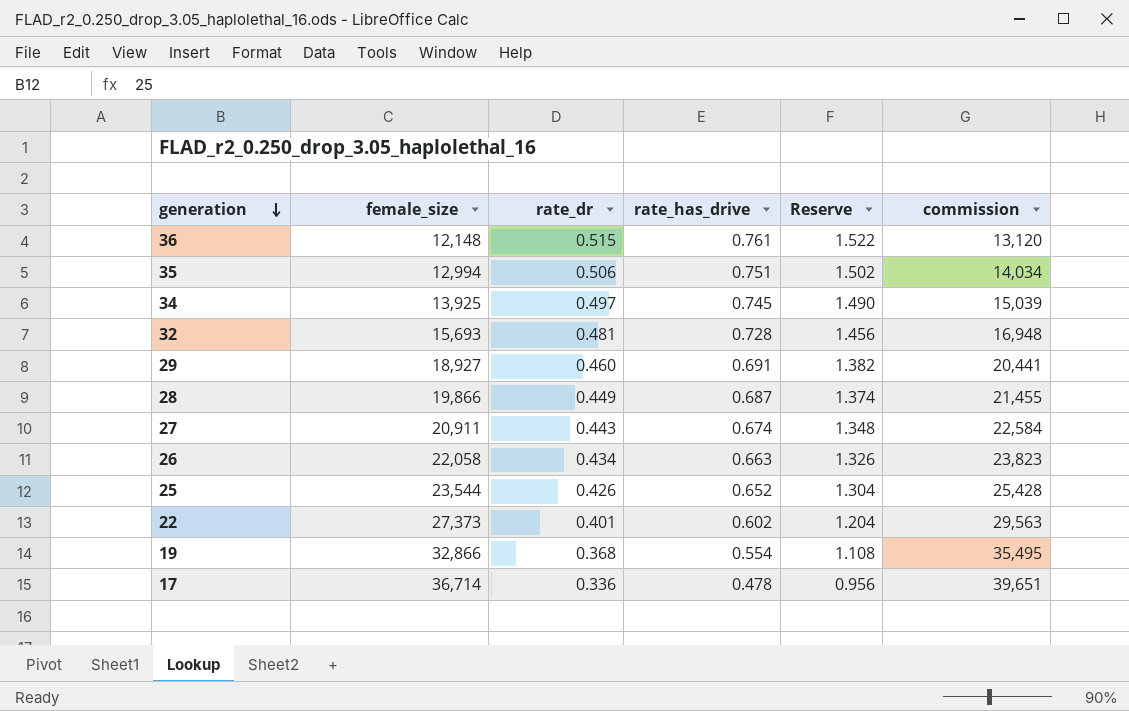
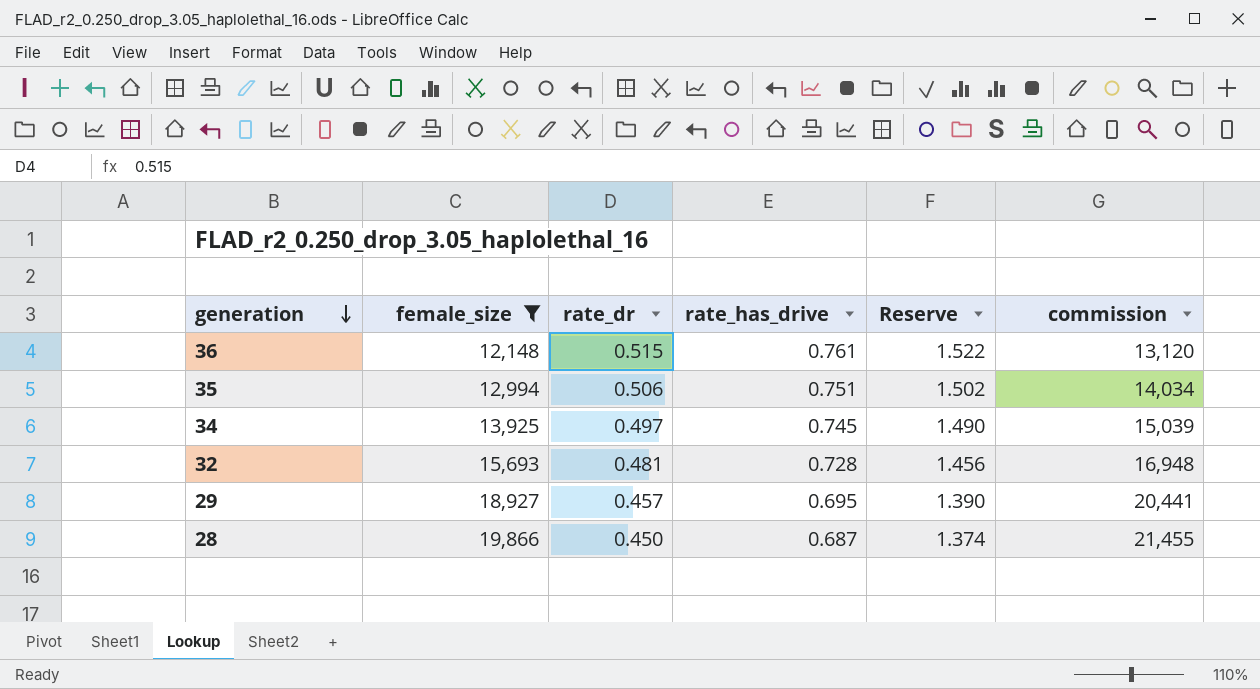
filter: none -> female_size <= 19,866
29 | rate_dr: 0.460 -> 0.457
29 | rate_has_drive: 0.691 -> 0.695
29 | Reserve: 1.382 -> 1.390
28 | rate_dr: 0.449 -> 0.450

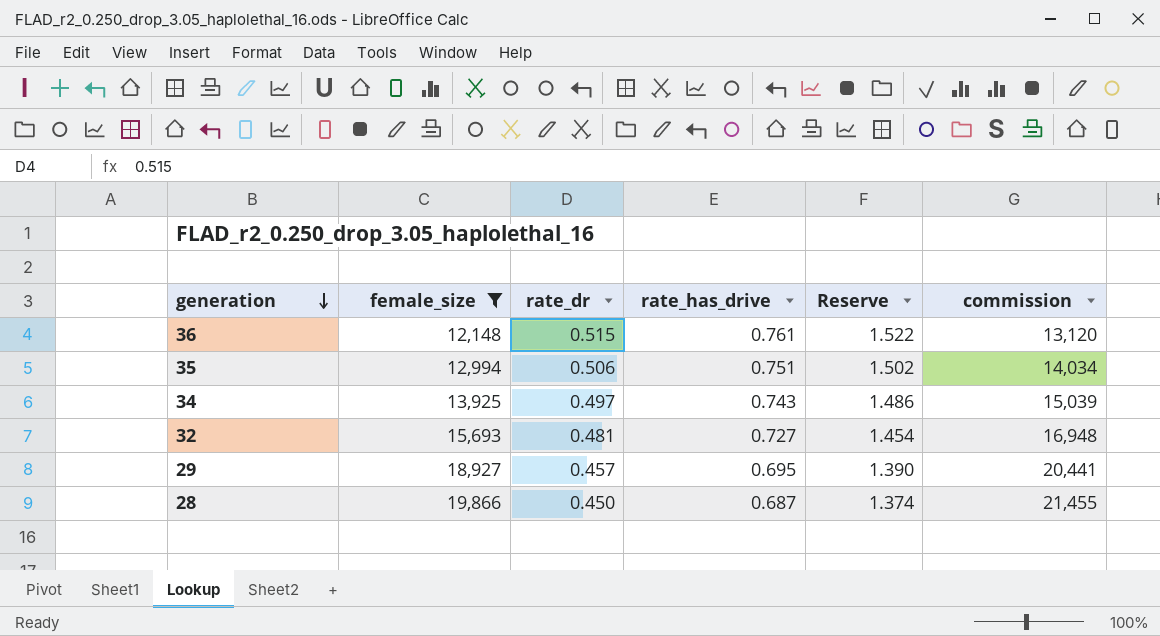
34 | rate_has_drive: 0.745 -> 0.743
34 | Reserve: 1.490 -> 1.486
32 | rate_has_drive: 0.728 -> 0.727
32 | Reserve: 1.456 -> 1.454

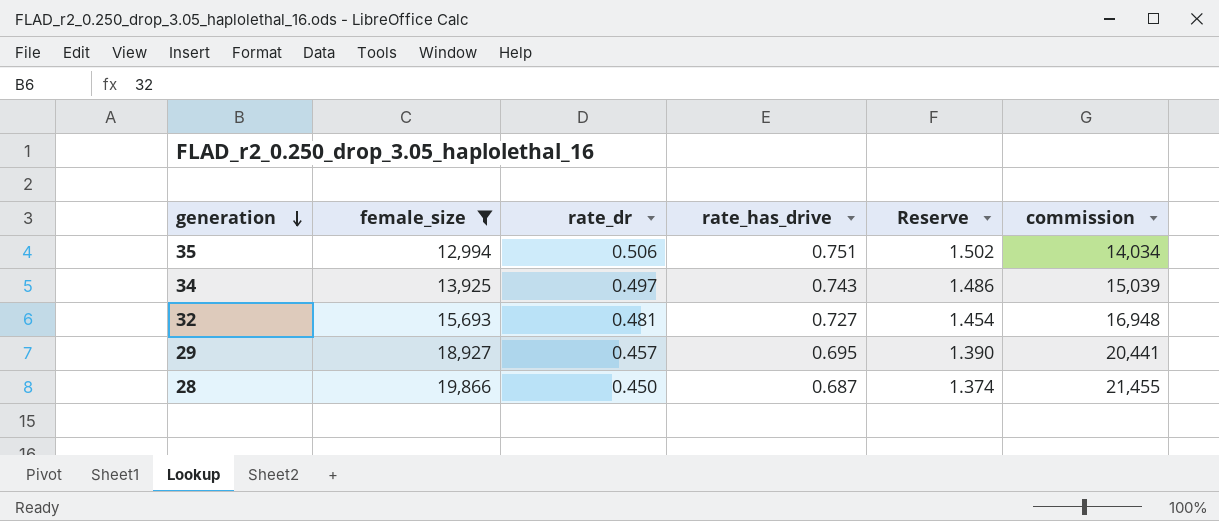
row 36: 12,148 | 0.515 | 0.761 | 1.522 | 13,120 -> none

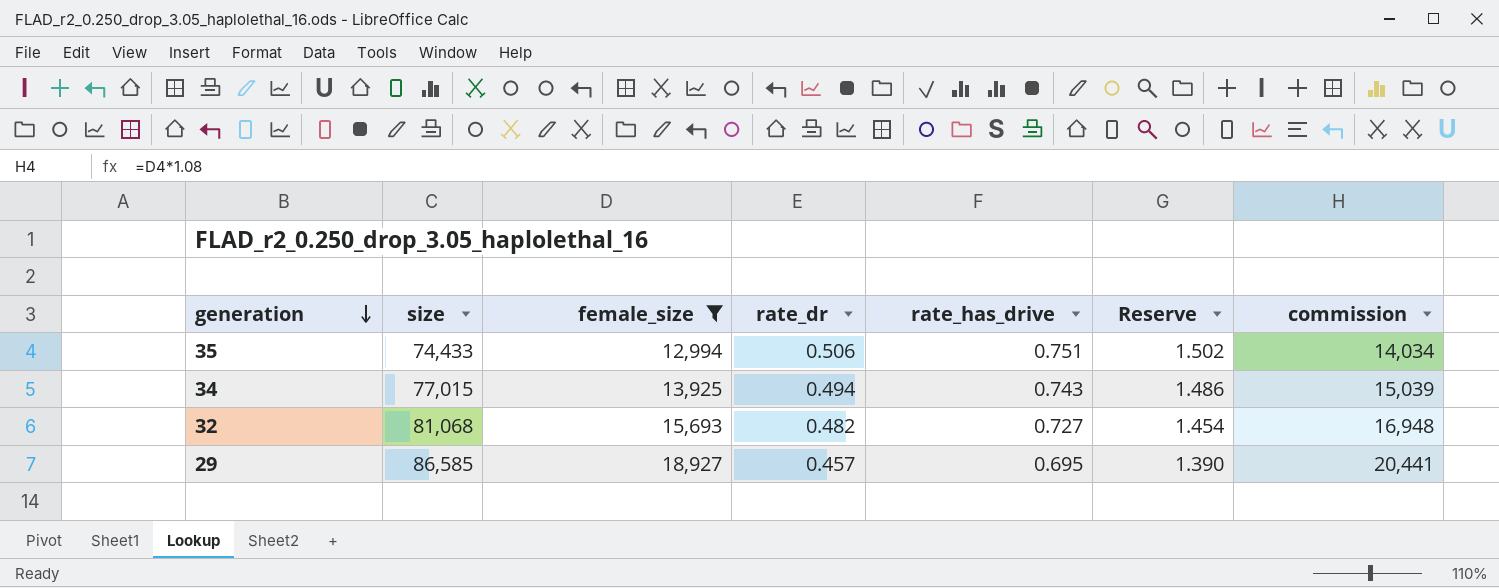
column size | position: none -> 2
row 28: 19,866 | 0.450 | 0.687 | 1.374 | 21,455 -> none
34 | rate_dr: 0.497 -> 0.494
32 | rate_dr: 0.481 -> 0.482

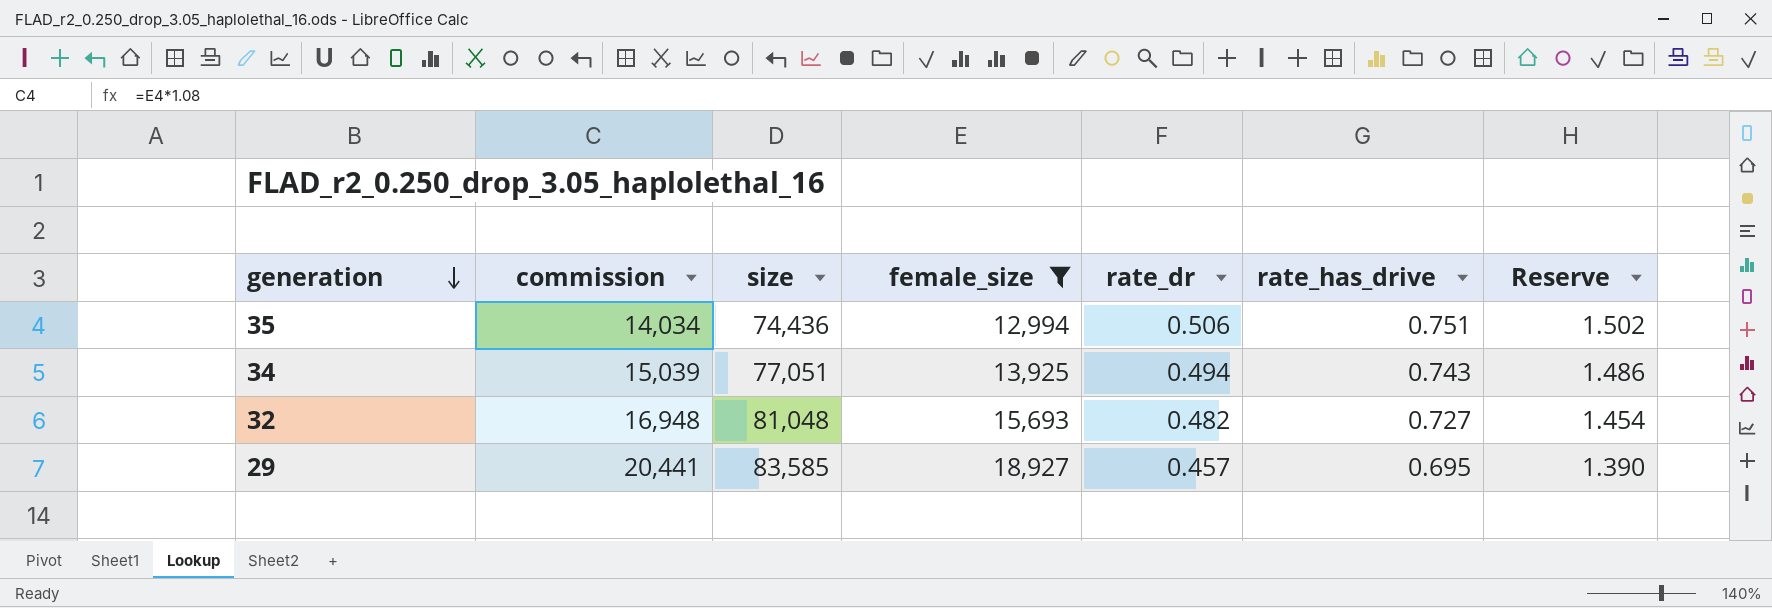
column commission | position: 7 -> 2
35 | size: 74,433 -> 74,436
34 | size: 77,015 -> 77,051
32 | size: 81,068 -> 81,048
29 | size: 86,585 -> 83,585

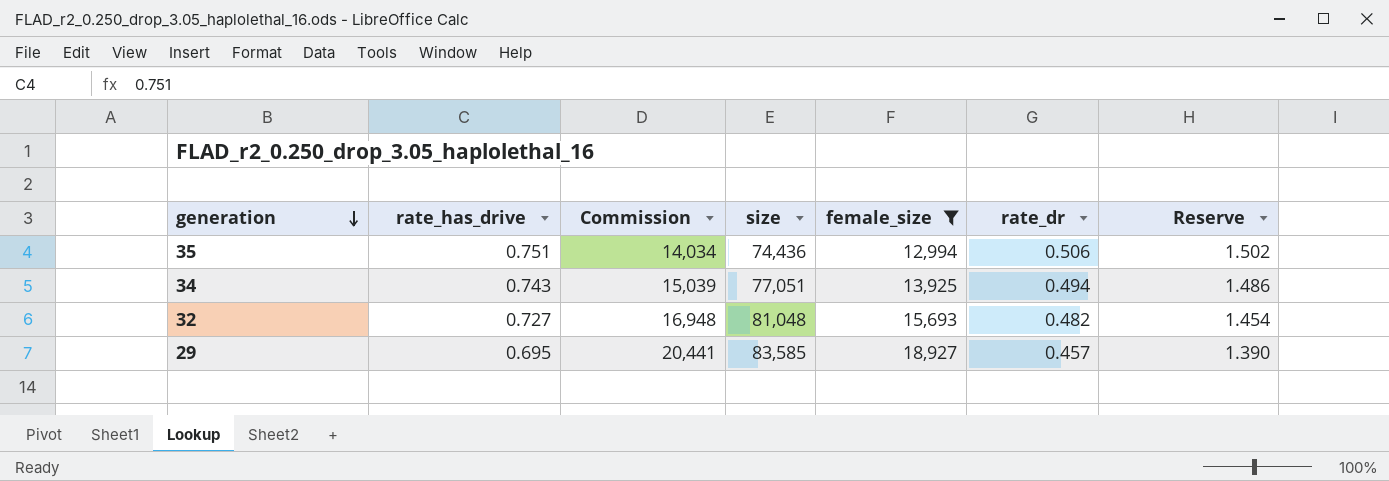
column rate_has_drive | position: 6 -> 2
column name: commission -> Commission

